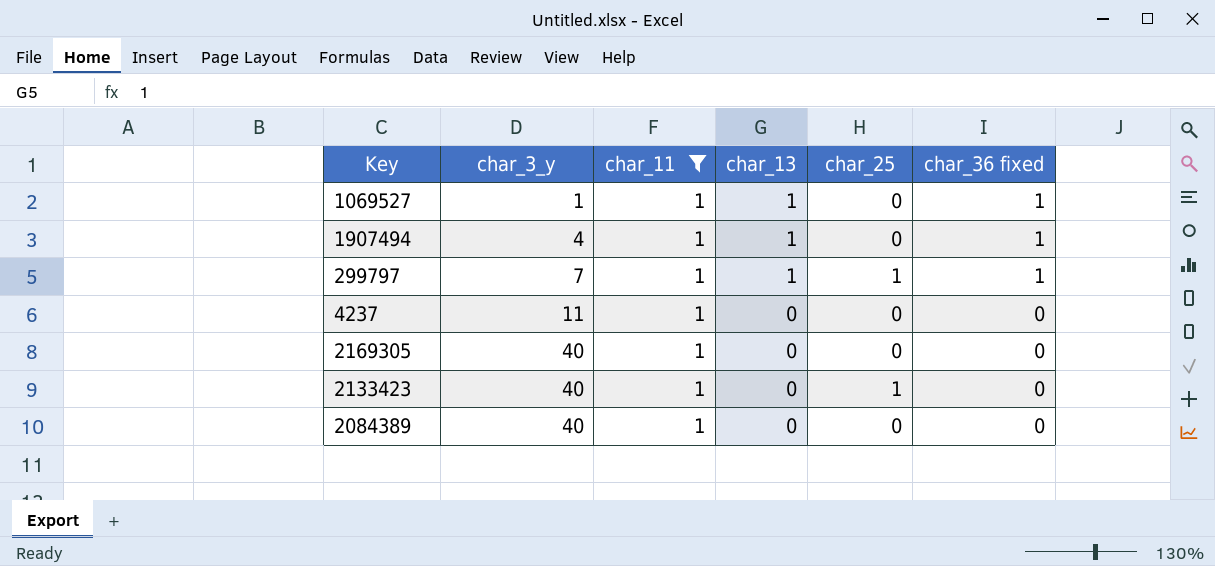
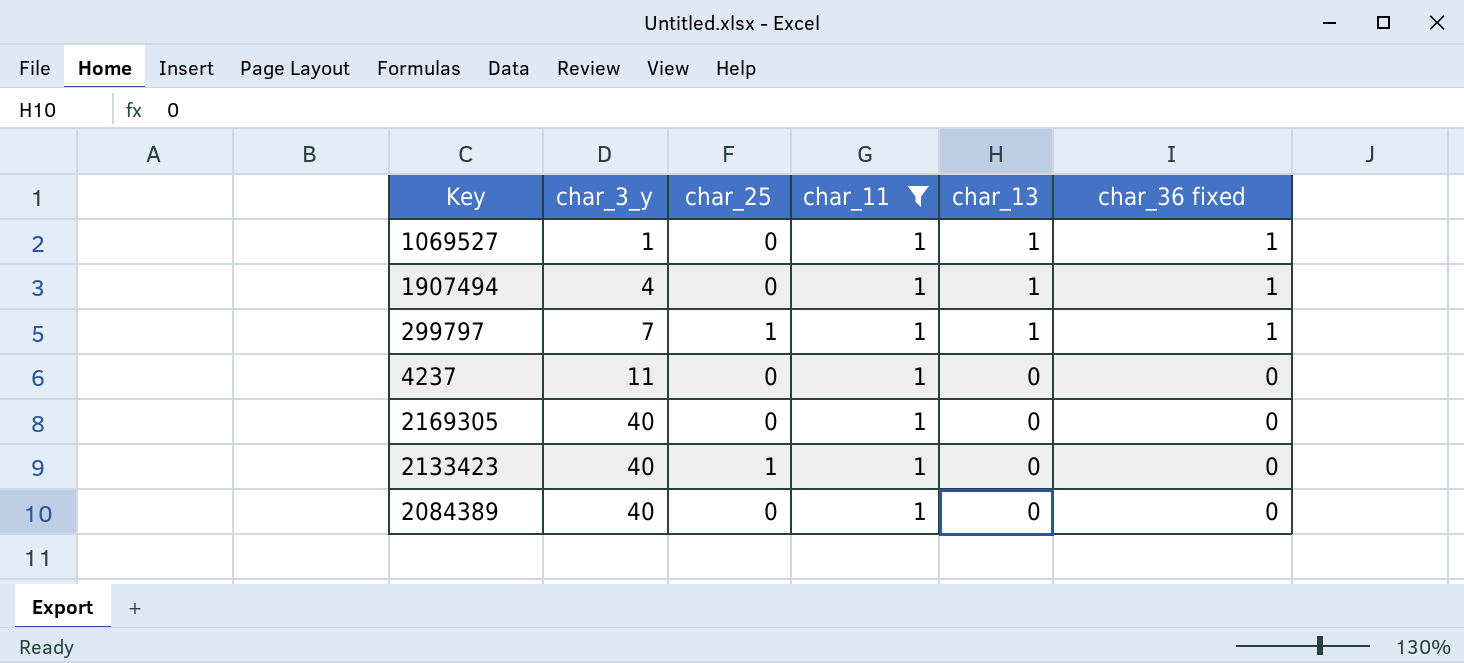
column char_25 | position: 5 -> 3

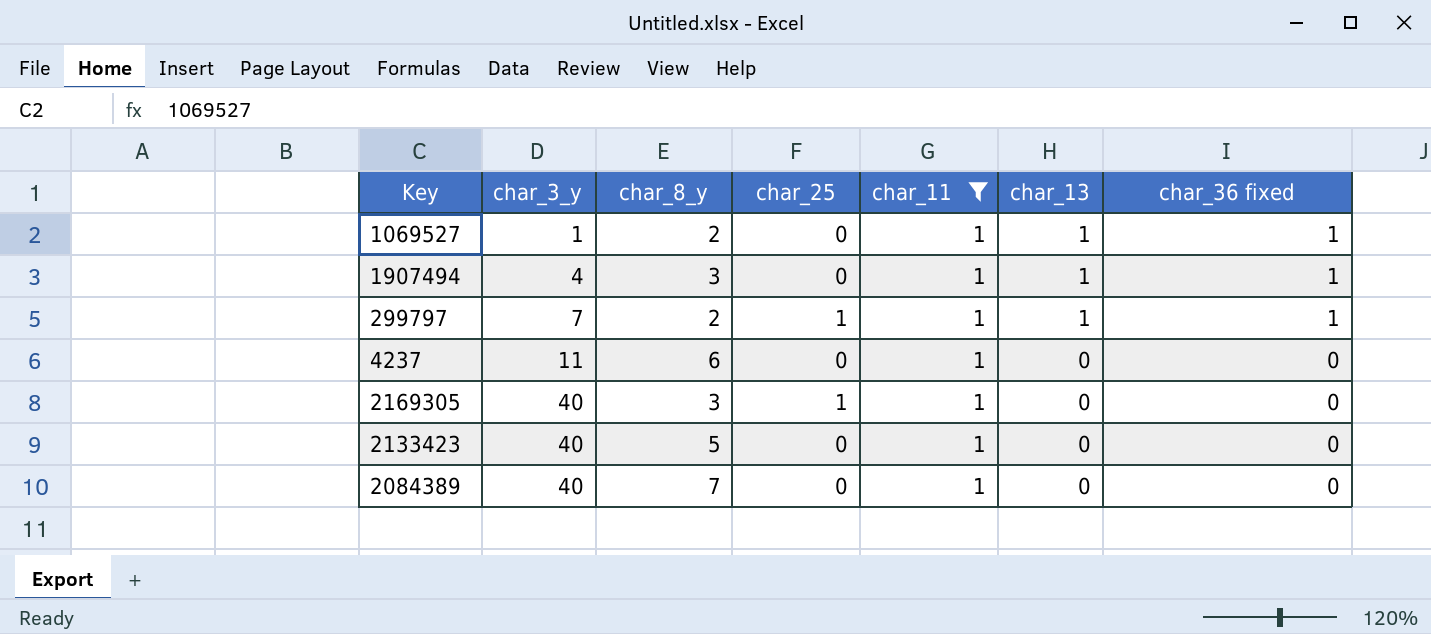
column char_8_y | position: none -> 3
2169305 | char_25: 0 -> 1
2133423 | char_25: 1 -> 0

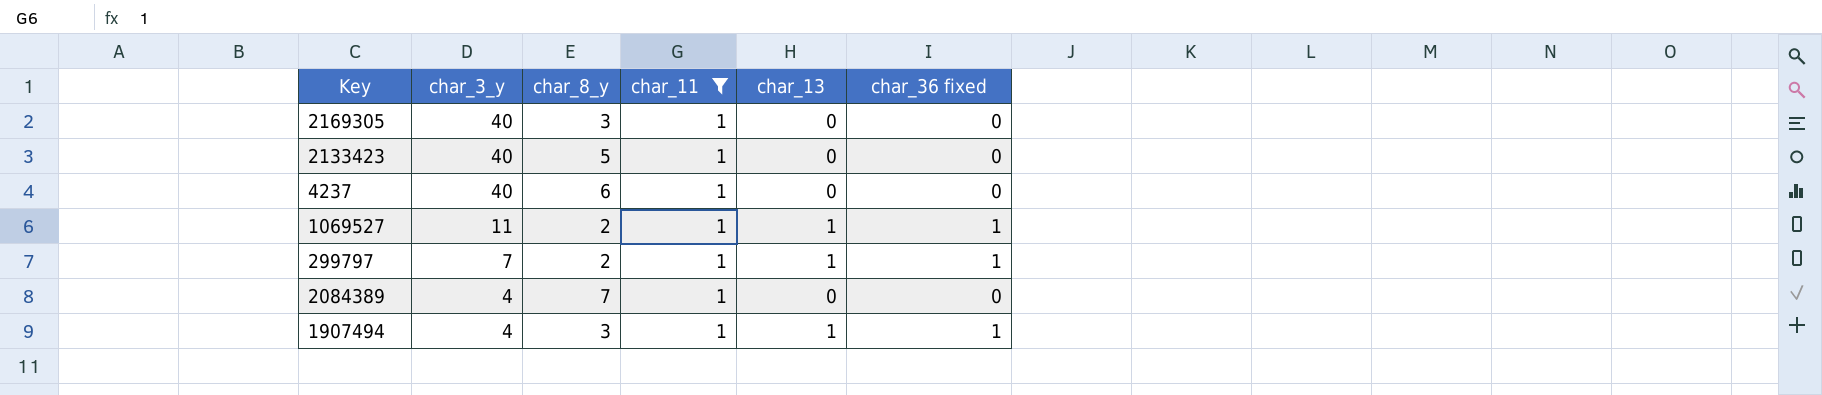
row order: char_3_y ascending -> char_3_y descending
column char_25 | position: 4 -> none
4237 | char_3_y: 11 -> 40
1069527 | char_3_y: 1 -> 11
2084389 | char_3_y: 40 -> 4

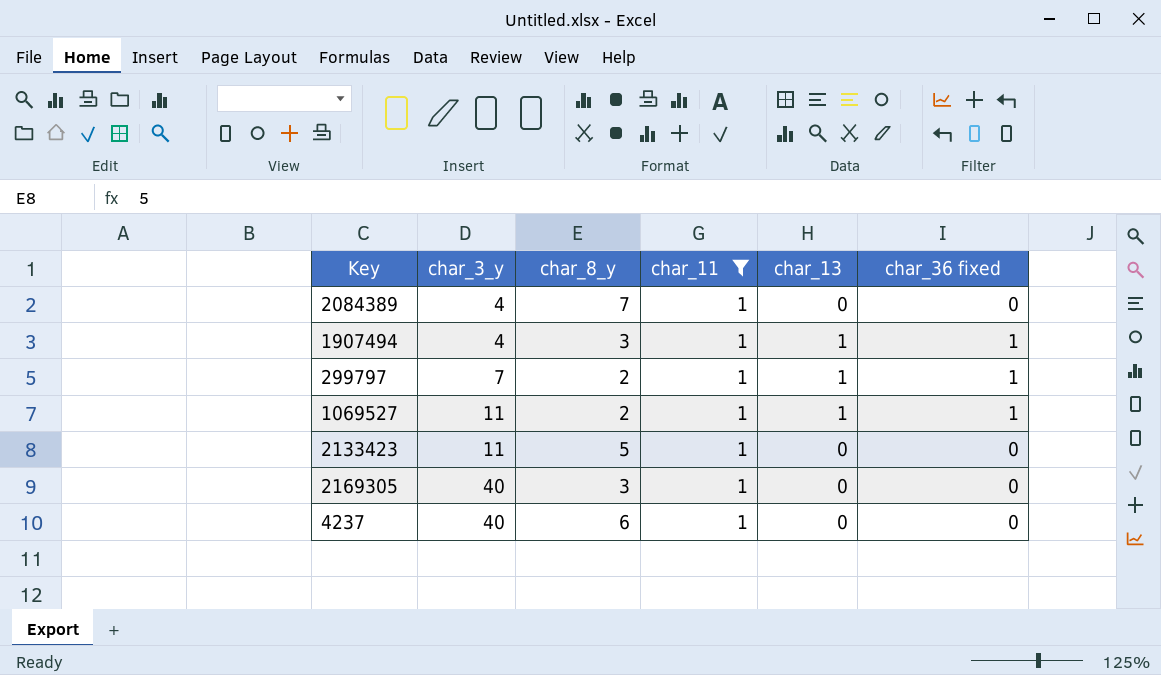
row order: char_3_y descending -> char_3_y ascending
2133423 | char_3_y: 40 -> 11

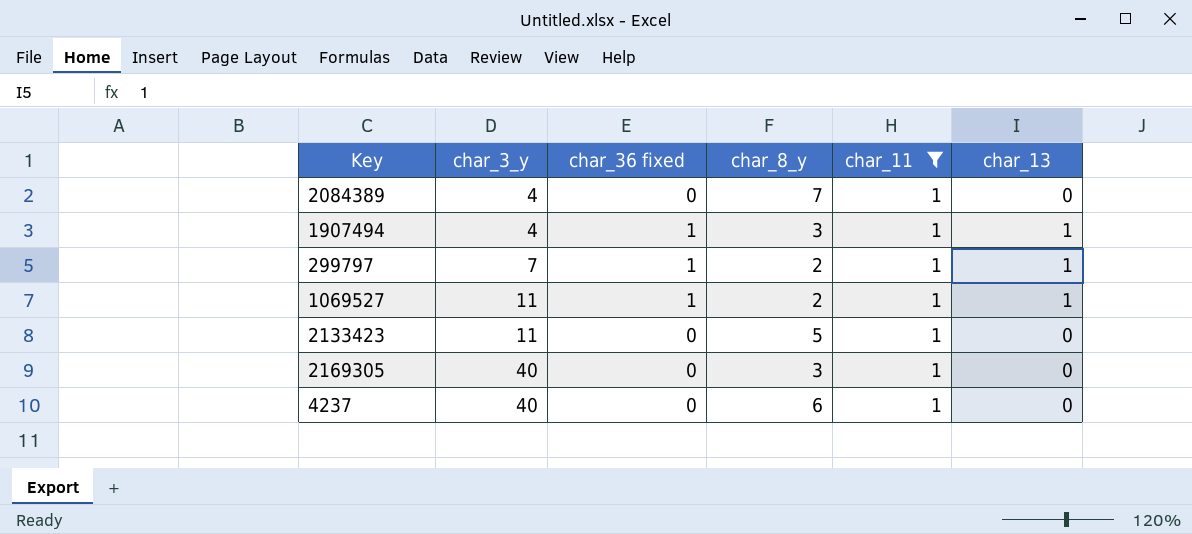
column char_36 fixed | position: 6 -> 3

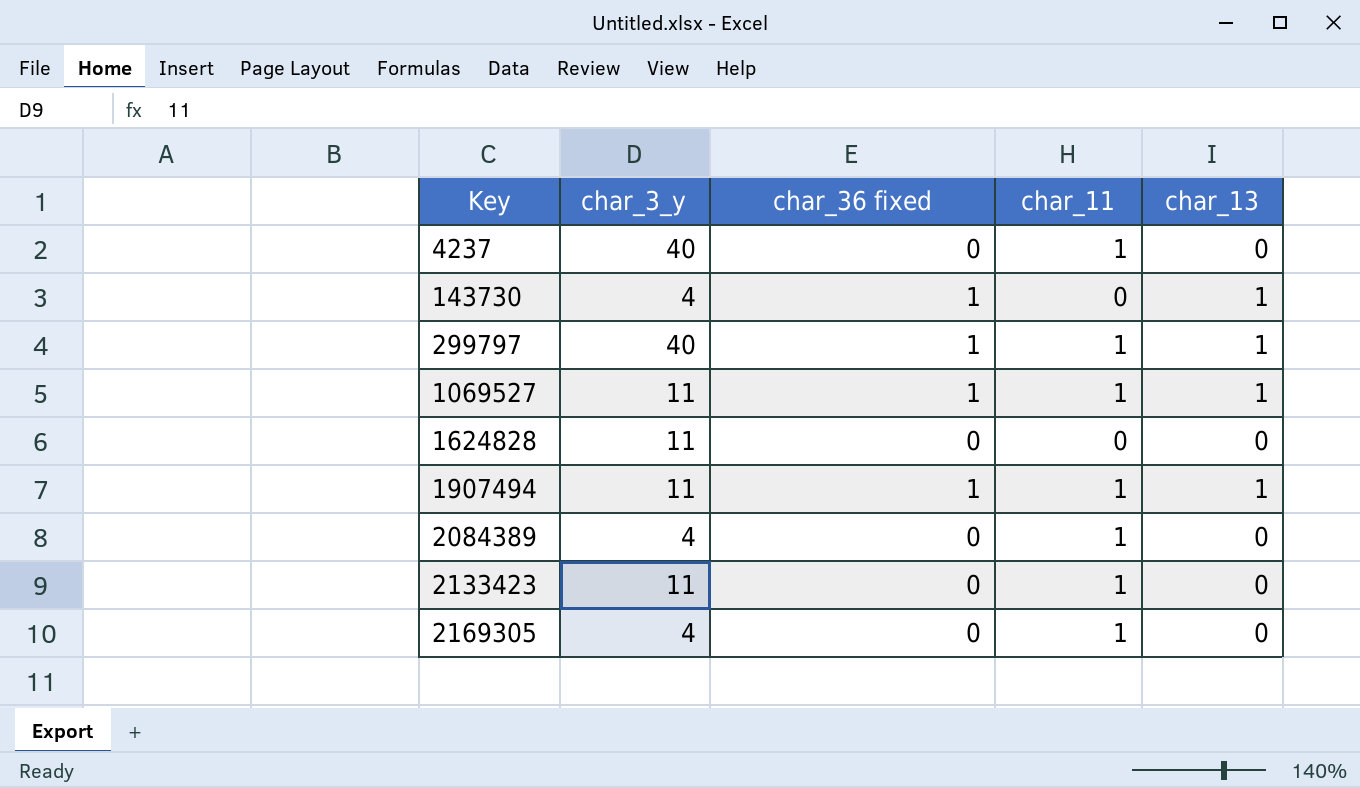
filter: char_11 = 1 -> none
row order: char_3_y ascending -> Key ascending
column char_8_y | position: 4 -> none
299797 | char_3_y: 7 -> 40
1907494 | char_3_y: 4 -> 11
2169305 | char_3_y: 40 -> 4

